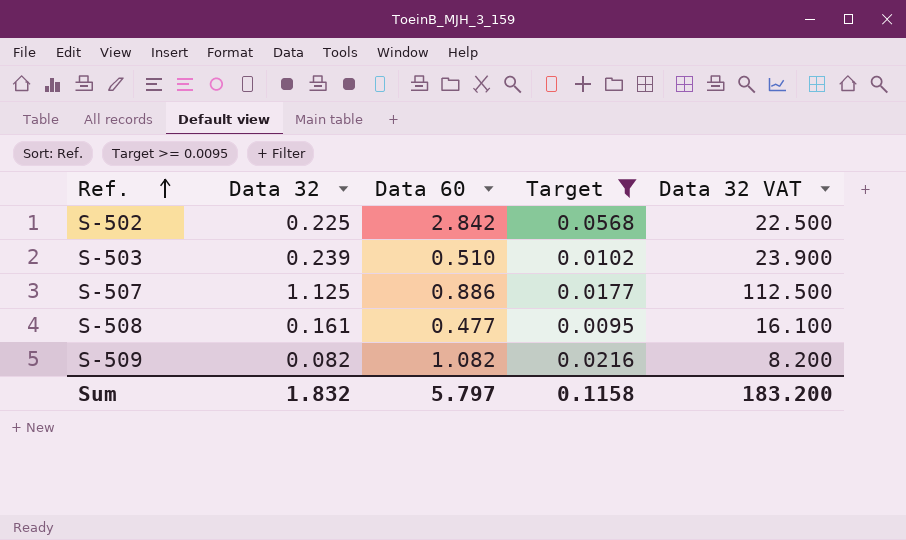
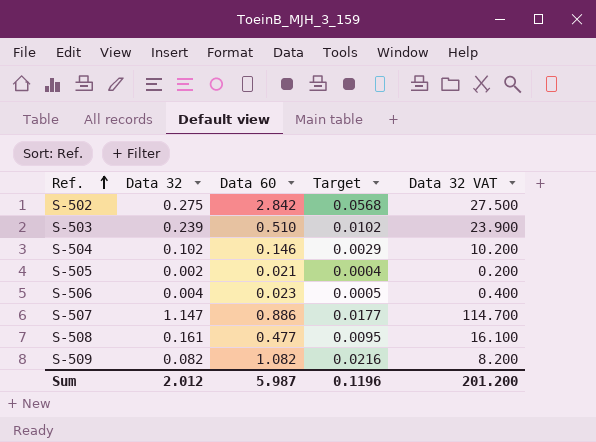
filter: Target >= 0.0095 -> none
S-502 | Data 32: 0.225 -> 0.275
S-502 | Data 32 VAT: 22.500 -> 27.500
S-507 | Data 32: 1.125 -> 1.147
S-507 | Data 32 VAT: 112.500 -> 114.700
Sum | Data 32: 1.832 -> 2.012
Sum | Data 60: 5.797 -> 5.987
Sum | Target: 0.1158 -> 0.1196
Sum | Data 32 VAT: 183.200 -> 201.200

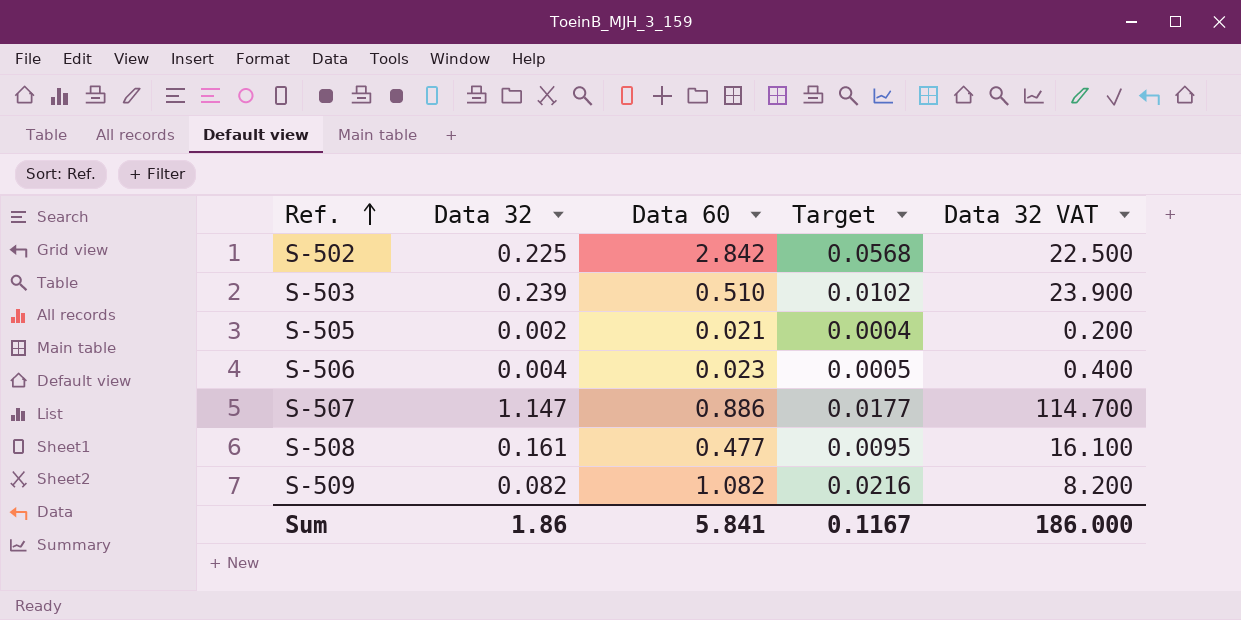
row S-504: 0.102 | 0.146 | 0.0029 | 10.200 -> none
S-502 | Data 32: 0.275 -> 0.225
S-502 | Data 32 VAT: 27.500 -> 22.500
Sum | Data 32: 2.012 -> 1.86
Sum | Data 60: 5.987 -> 5.841
Sum | Target: 0.1196 -> 0.1167
Sum | Data 32 VAT: 201.200 -> 186.000

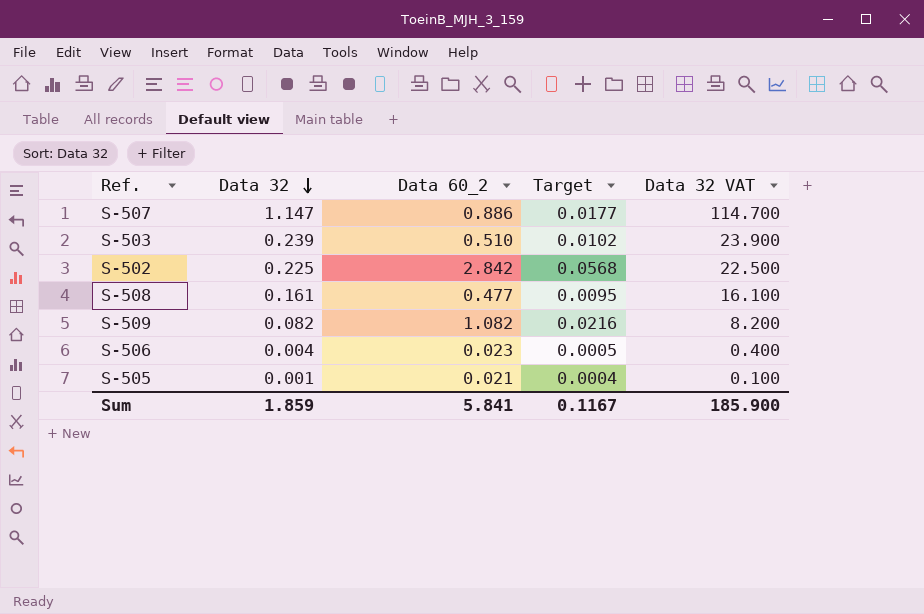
row order: Ref. ascending -> Data 32 descending
column name: Data 60 -> Data 60_2
S-505 | Data 32: 0.002 -> 0.001
S-505 | Data 32 VAT: 0.200 -> 0.100
Sum | Data 32: 1.86 -> 1.859
Sum | Data 32 VAT: 186.000 -> 185.900

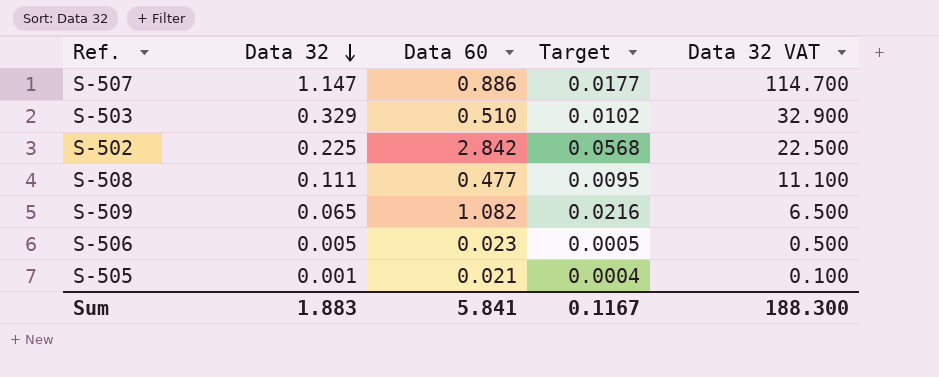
column name: Data 60_2 -> Data 60
S-503 | Data 32: 0.239 -> 0.329
S-503 | Data 32 VAT: 23.900 -> 32.900
S-508 | Data 32: 0.161 -> 0.111
S-508 | Data 32 VAT: 16.100 -> 11.100
S-509 | Data 32: 0.082 -> 0.065
S-509 | Data 32 VAT: 8.200 -> 6.500
S-506 | Data 32: 0.004 -> 0.005
S-506 | Data 32 VAT: 0.400 -> 0.500
Sum | Data 32: 1.859 -> 1.883
Sum | Data 32 VAT: 185.900 -> 188.300

